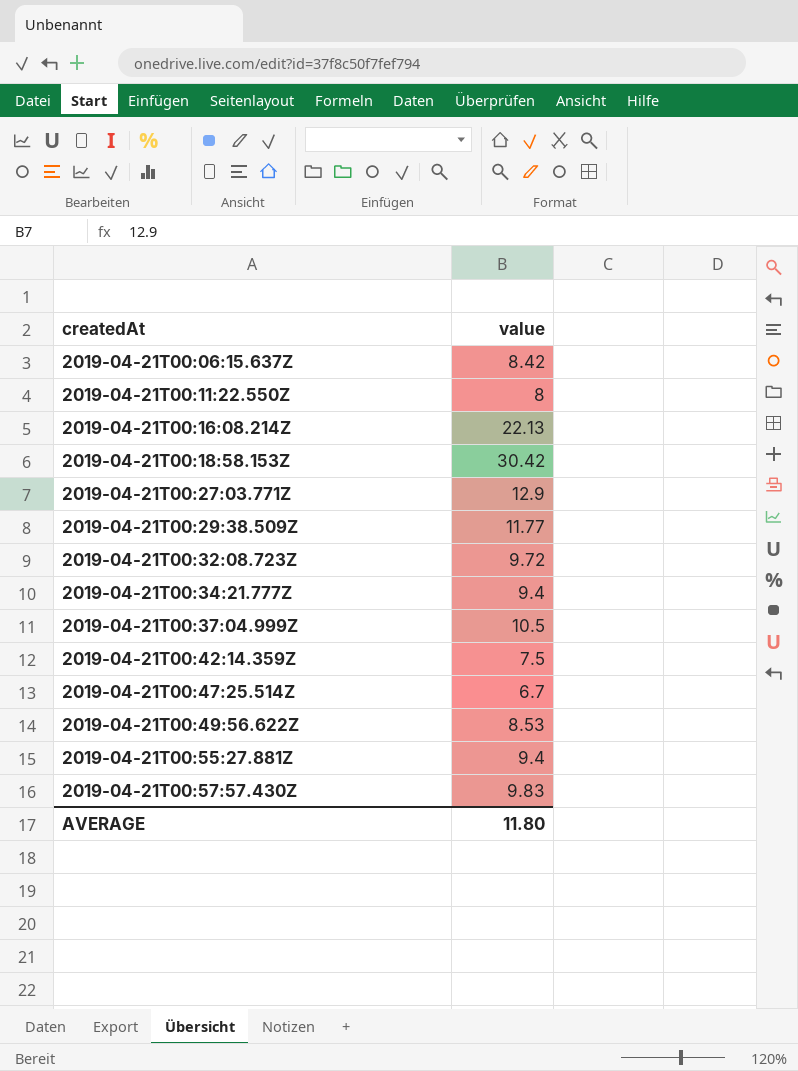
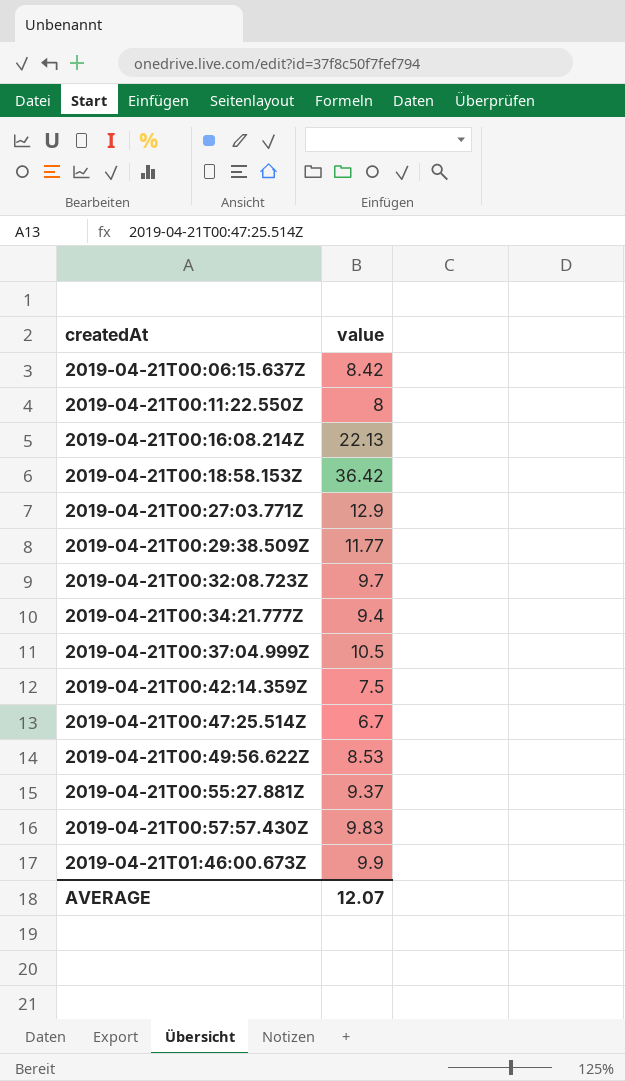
2019-04-21T00:18:58.153Z | value: 30.42 -> 36.42
2019-04-21T00:32:08.723Z | value: 9.72 -> 9.7
2019-04-21T00:55:27.881Z | value: 9.4 -> 9.37
row 2019-04-21T01:46:00.673Z: none -> 9.9
AVERAGE | value: 11.80 -> 12.07

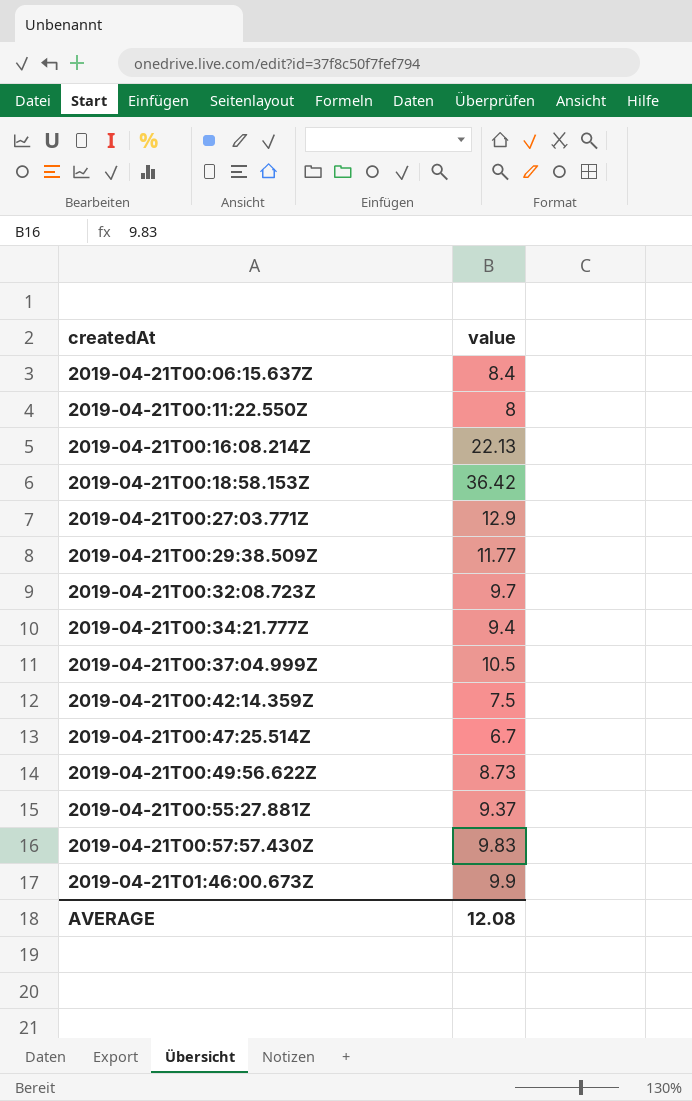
2019-04-21T00:06:15.637Z | value: 8.42 -> 8.4
2019-04-21T00:49:56.622Z | value: 8.53 -> 8.73
AVERAGE | value: 12.07 -> 12.08

